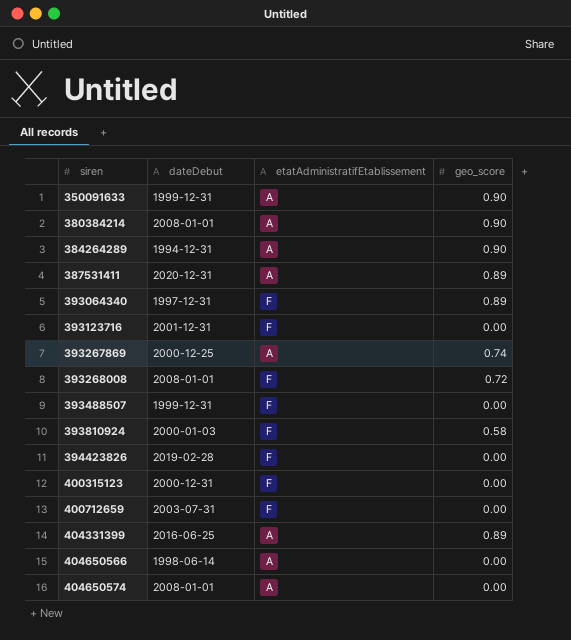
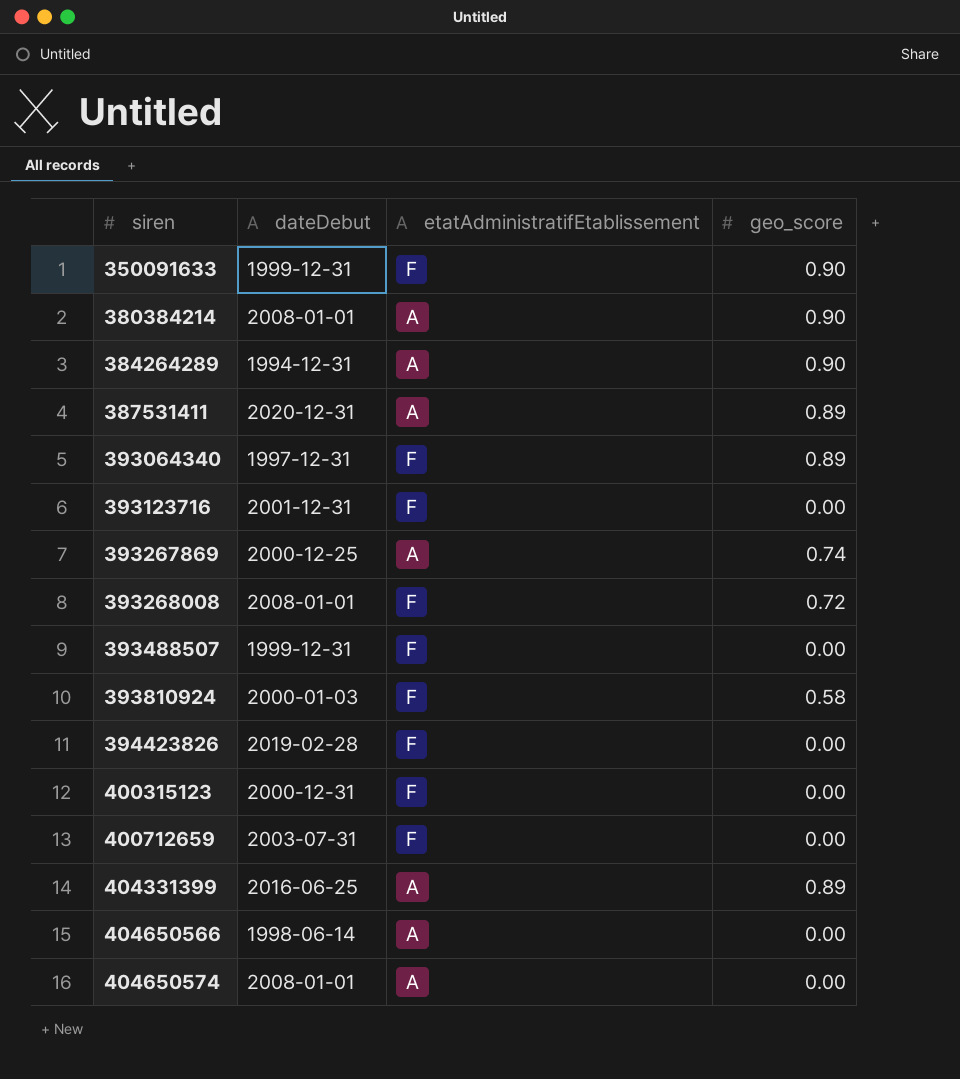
350091633 | etatAdministratifEtablissement: A -> F

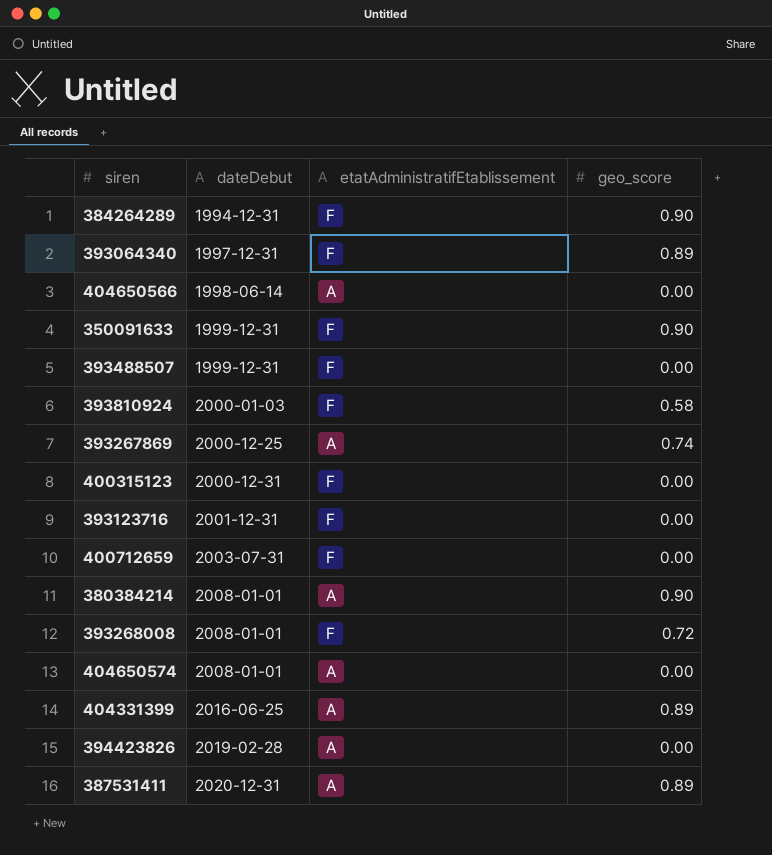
row order: siren ascending -> dateDebut ascending
384264289 | etatAdministratifEtablissement: A -> F
394423826 | etatAdministratifEtablissement: F -> A

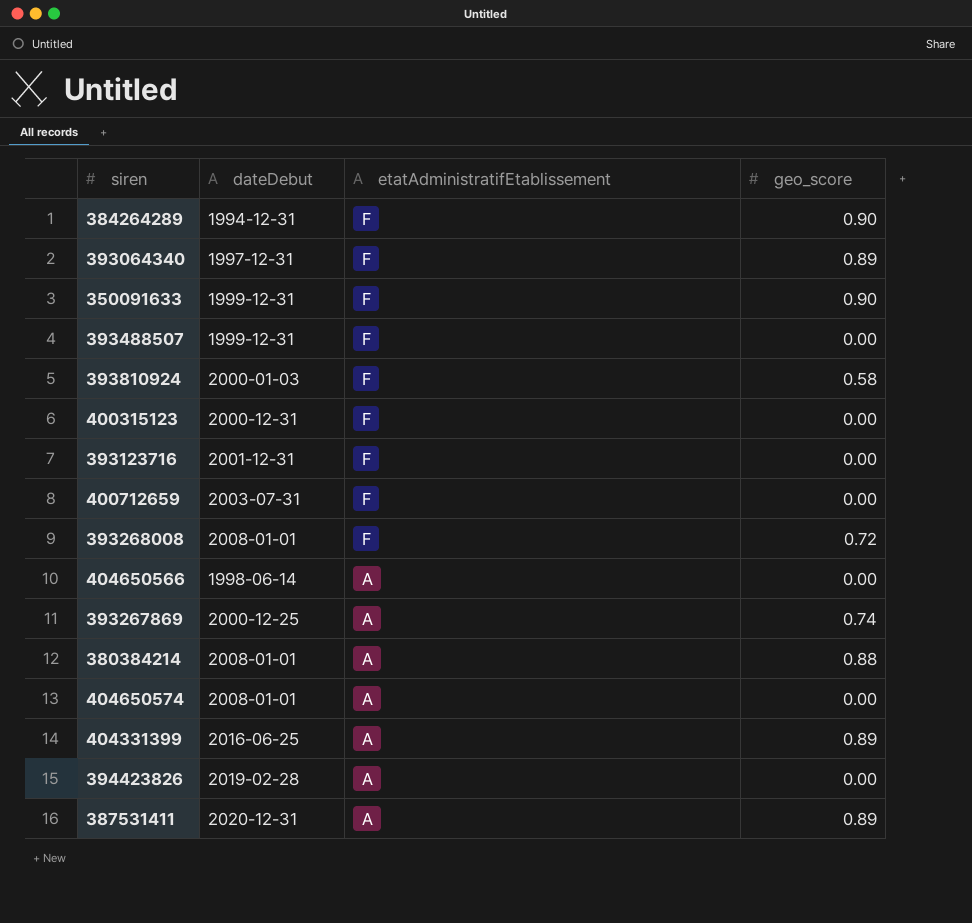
row order: dateDebut ascending -> etatAdministratifEtablissement descending
380384214 | geo_score: 0.90 -> 0.88

